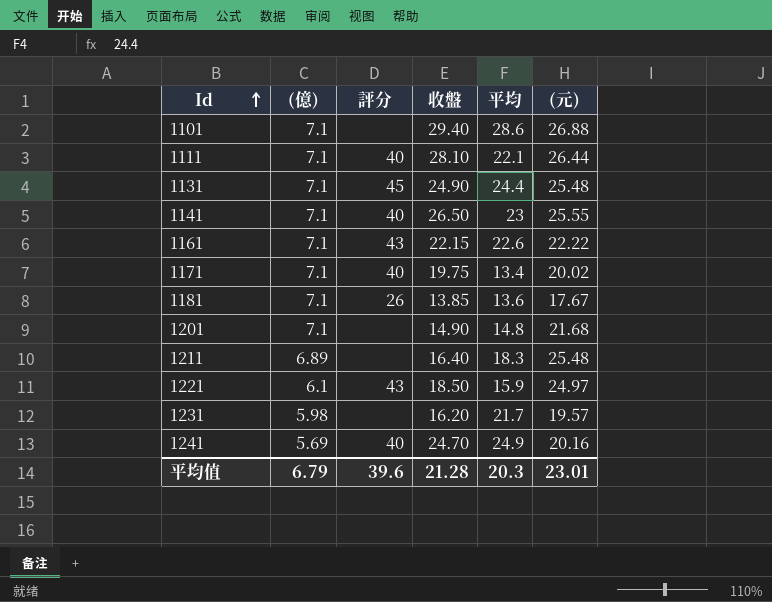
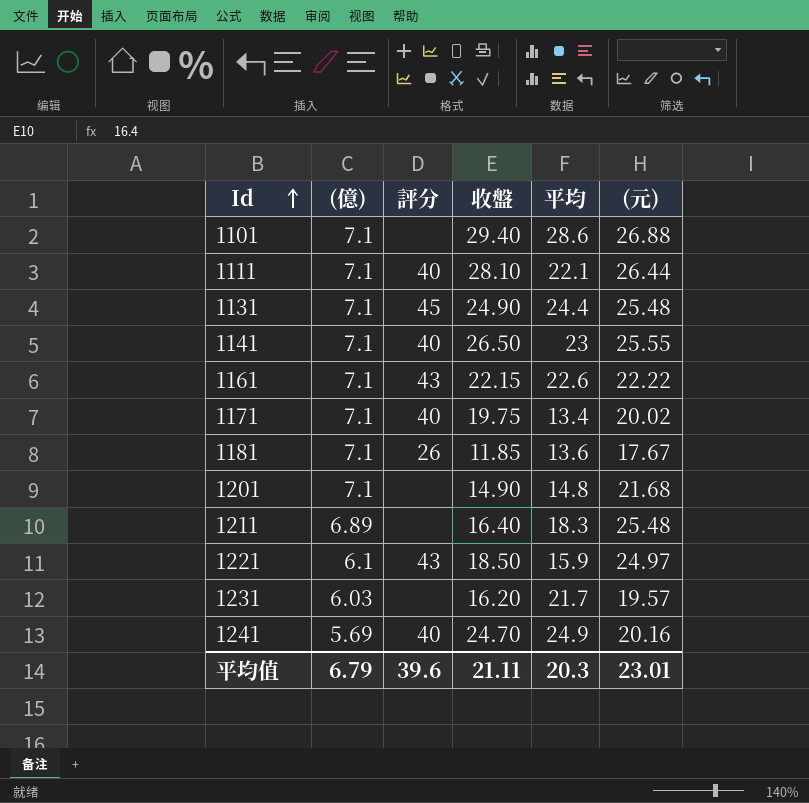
1181 | 收盤: 13.85 -> 11.85
1231 | (億): 5.98 -> 6.03
平均值 | 收盤: 21.28 -> 21.11

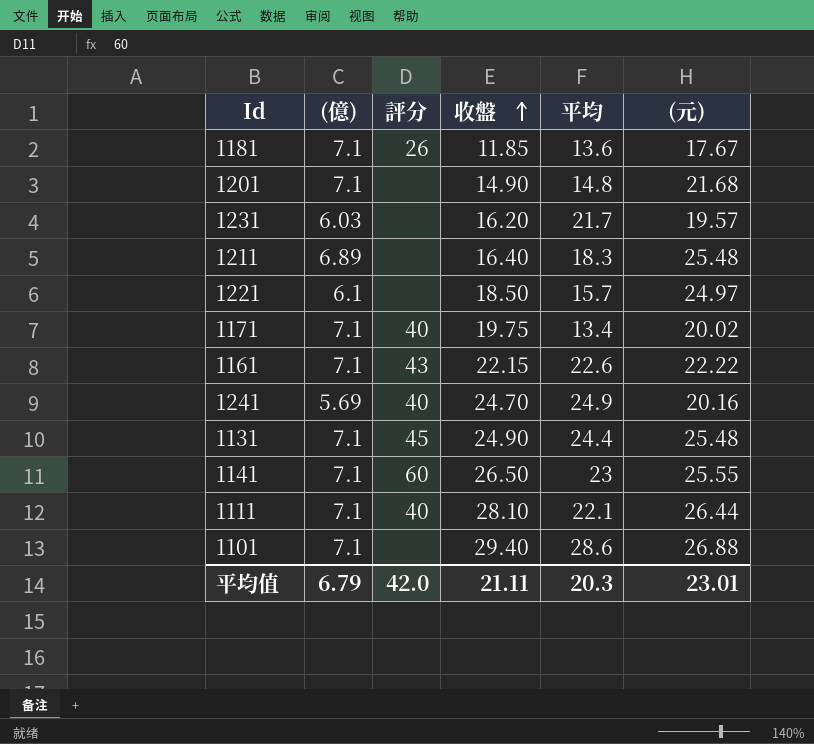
row order: Id ascending -> 收盤 ascending
1221 | 評分: 43 -> none
1221 | 平均: 15.9 -> 15.7
1141 | 評分: 40 -> 60
平均值 | 評分: 39.6 -> 42.0

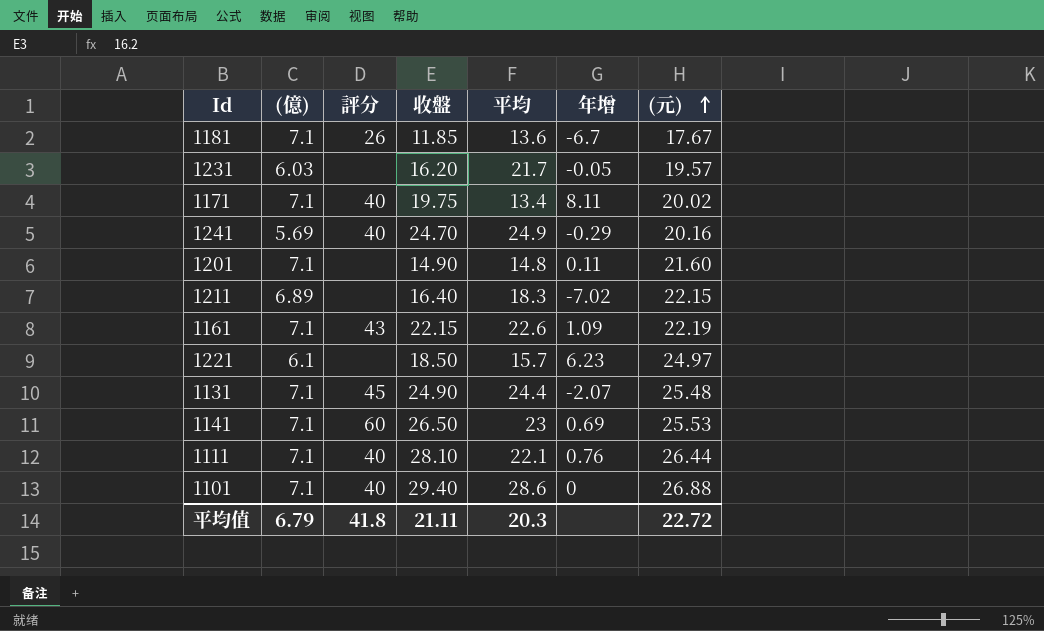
row order: 收盤 ascending -> (元) ascending
column 年增 | position: none -> 6
1201 | (元): 21.68 -> 21.60
1211 | (元): 25.48 -> 22.15
1161 | (元): 22.22 -> 22.19
1141 | (元): 25.55 -> 25.53
1101 | 評分: none -> 40
平均值 | 評分: 42.0 -> 41.8
平均值 | (元): 23.01 -> 22.72

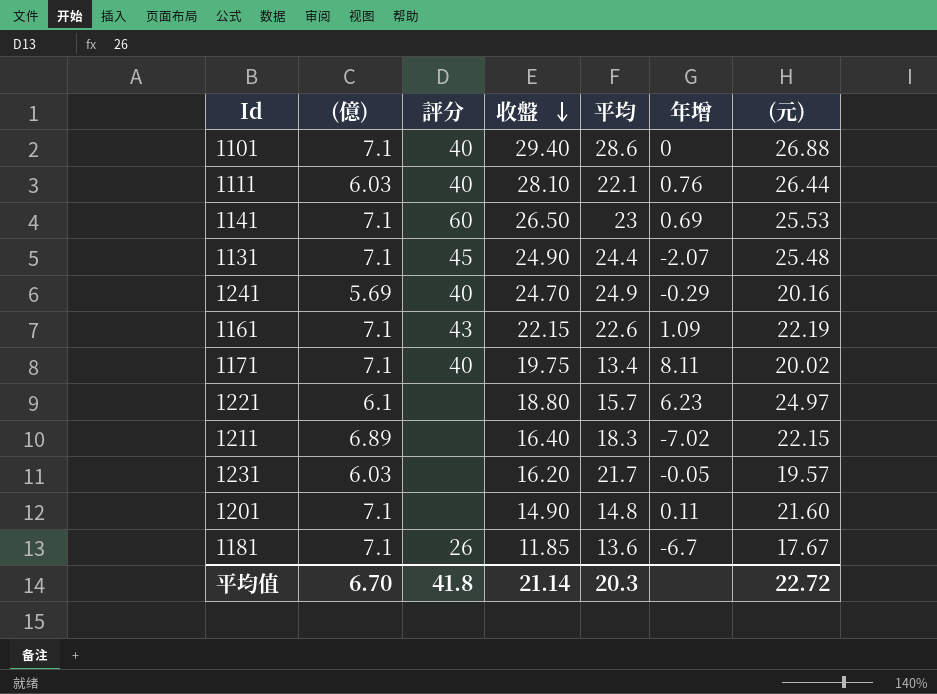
row order: (元) ascending -> 收盤 descending
1111 | (億): 7.1 -> 6.03
1221 | 收盤: 18.50 -> 18.80
平均值 | (億): 6.79 -> 6.70
平均值 | 收盤: 21.11 -> 21.14

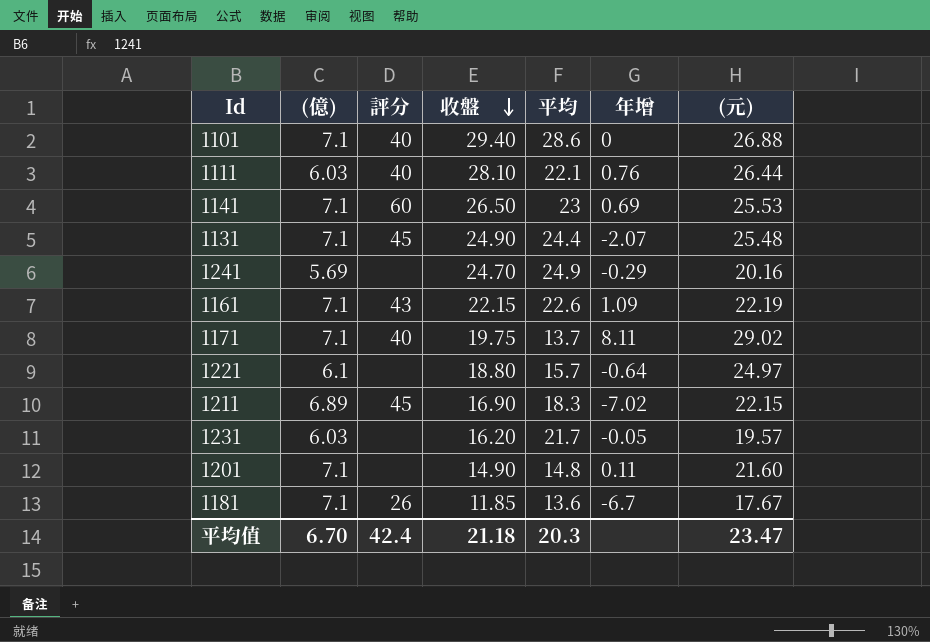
1241 | 評分: 40 -> none
1171 | 平均: 13.4 -> 13.7
1171 | (元): 20.02 -> 29.02
1221 | 年增: 6.23 -> -0.64
1211 | 評分: none -> 45
1211 | 收盤: 16.40 -> 16.90
平均值 | 評分: 41.8 -> 42.4
平均值 | 收盤: 21.14 -> 21.18
平均值 | (元): 22.72 -> 23.47

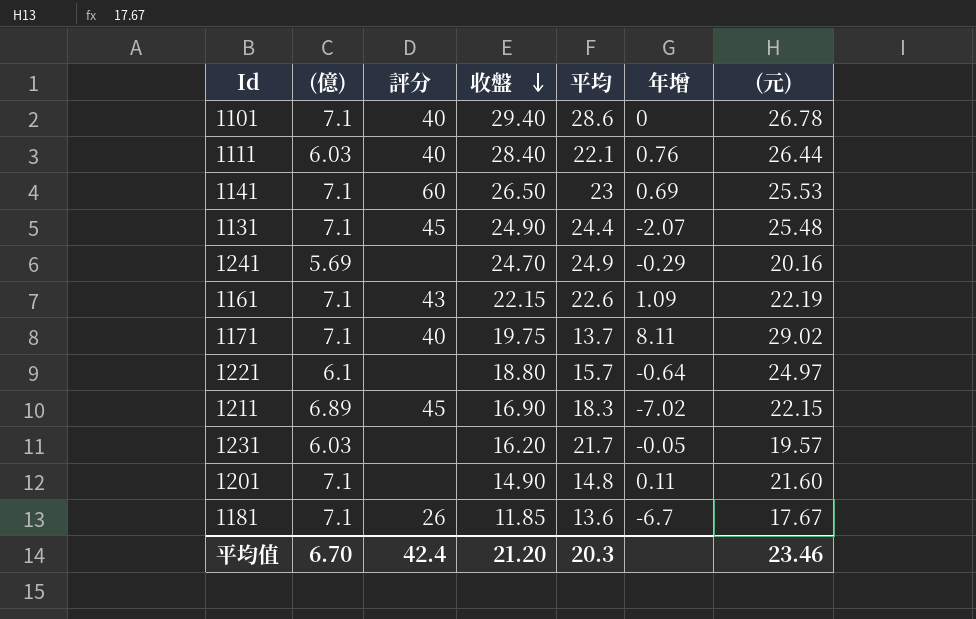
1101 | (元): 26.88 -> 26.78
1111 | 收盤: 28.10 -> 28.40
平均值 | 收盤: 21.18 -> 21.20
平均值 | (元): 23.47 -> 23.46

